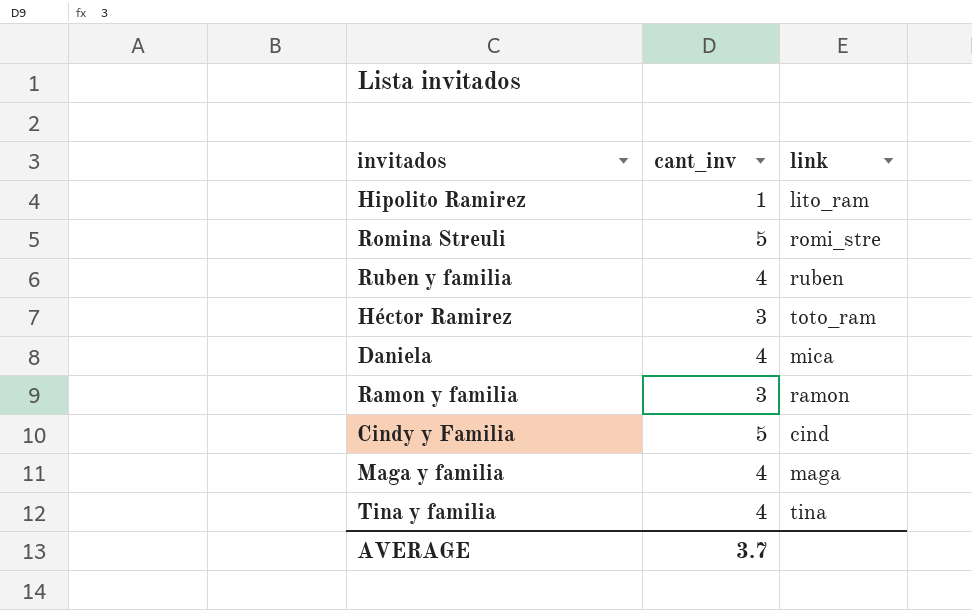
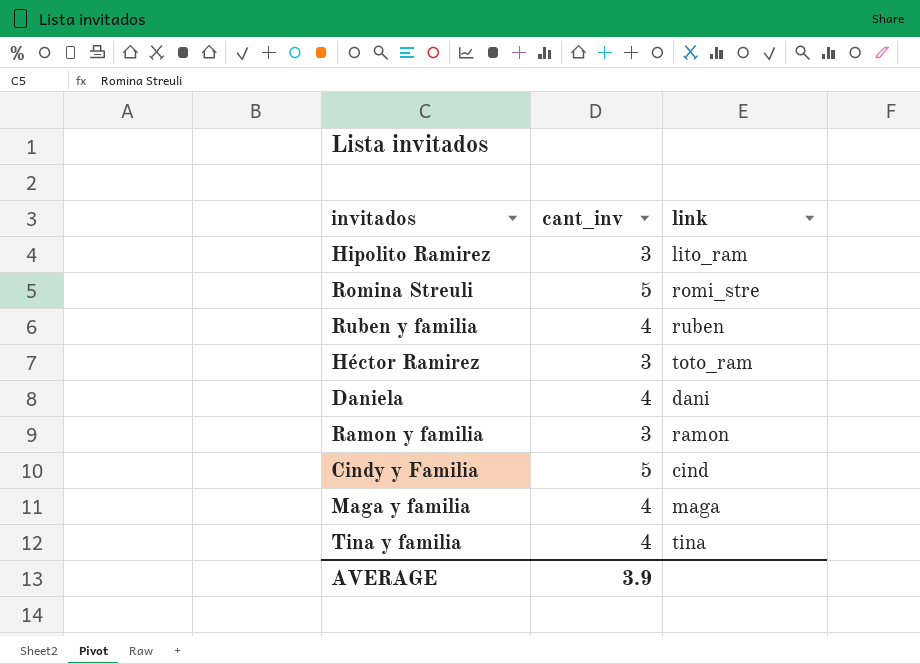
Hipolito Ramirez | cant_inv: 1 -> 3
Daniela | link: mica -> dani
AVERAGE | cant_inv: 3.7 -> 3.9

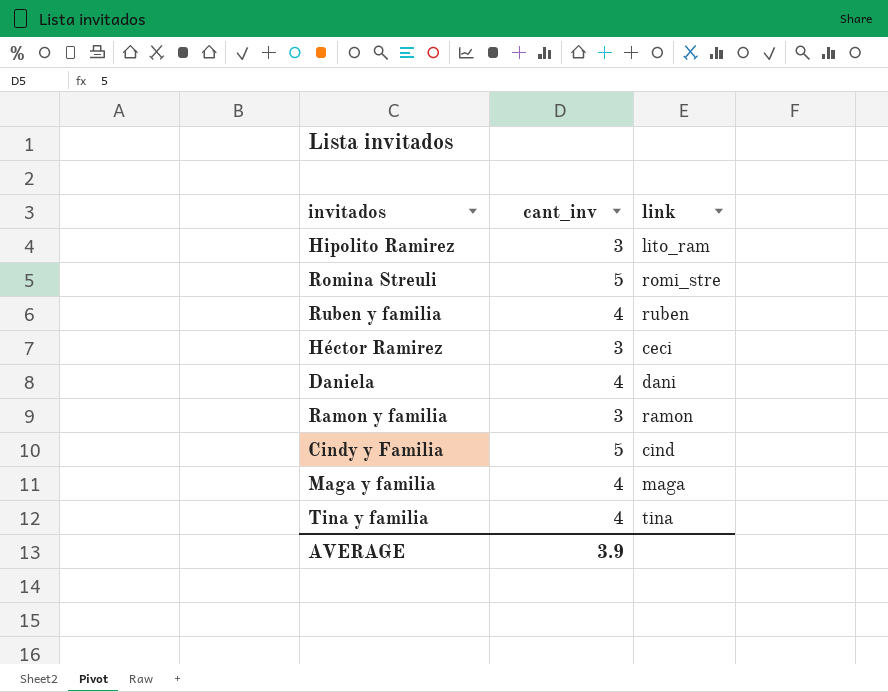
Héctor Ramirez | link: toto_ram -> ceci

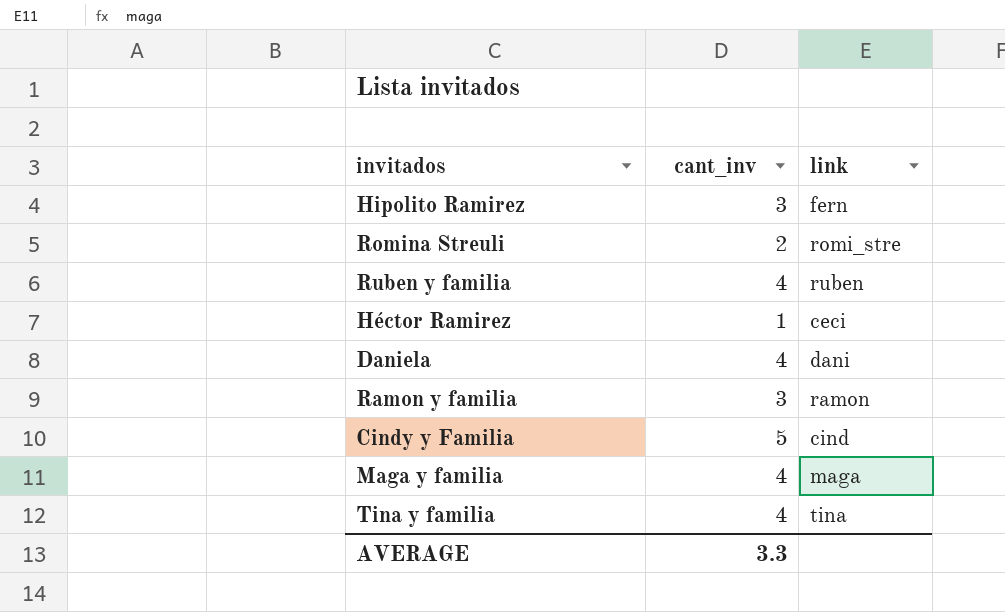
Hipolito Ramirez | link: lito_ram -> fern
Romina Streuli | cant_inv: 5 -> 2
Héctor Ramirez | cant_inv: 3 -> 1
AVERAGE | cant_inv: 3.9 -> 3.3

